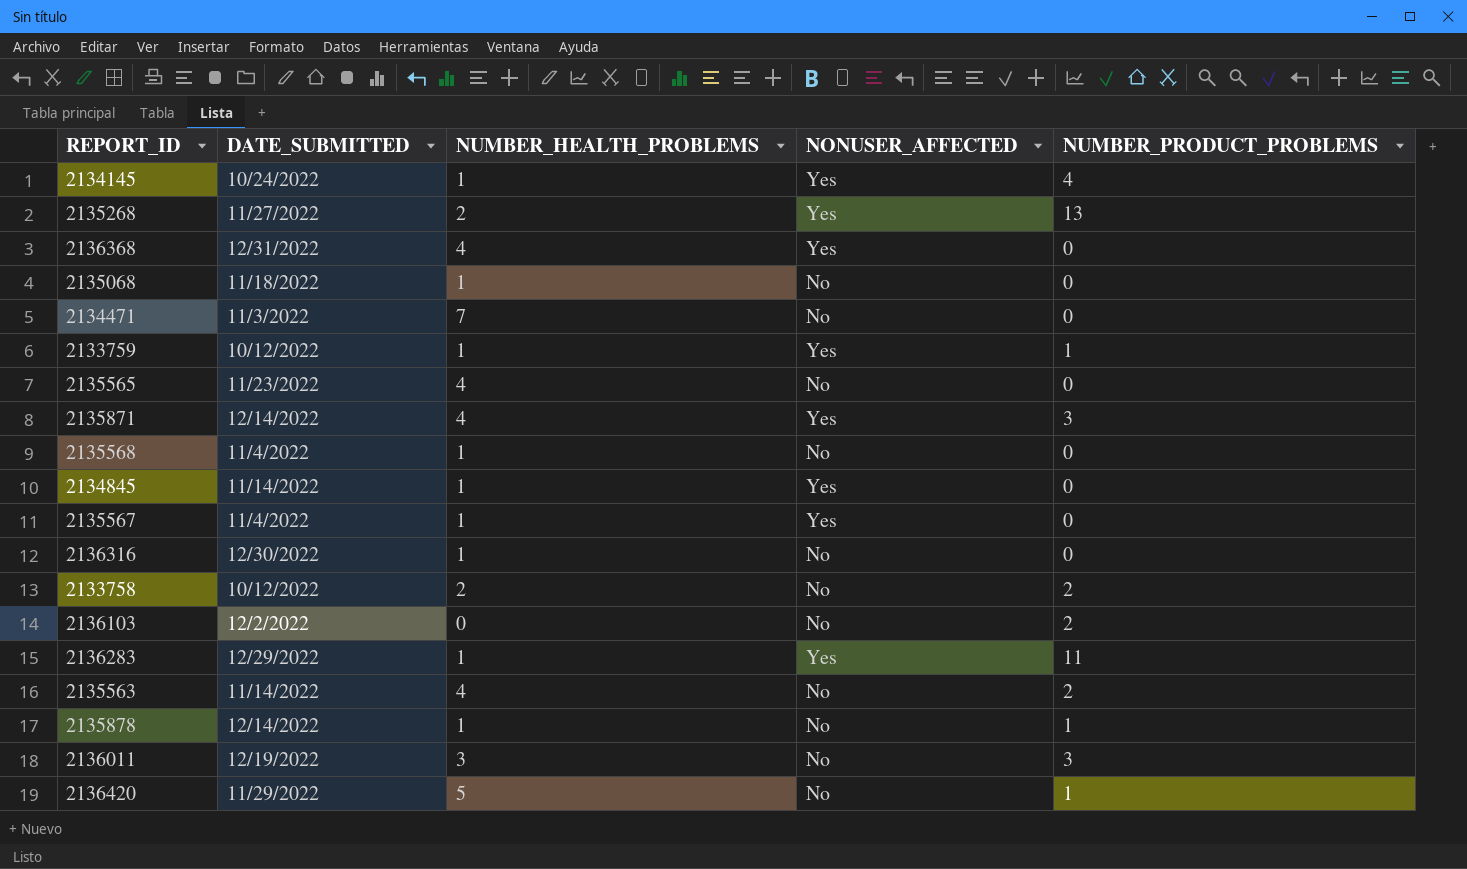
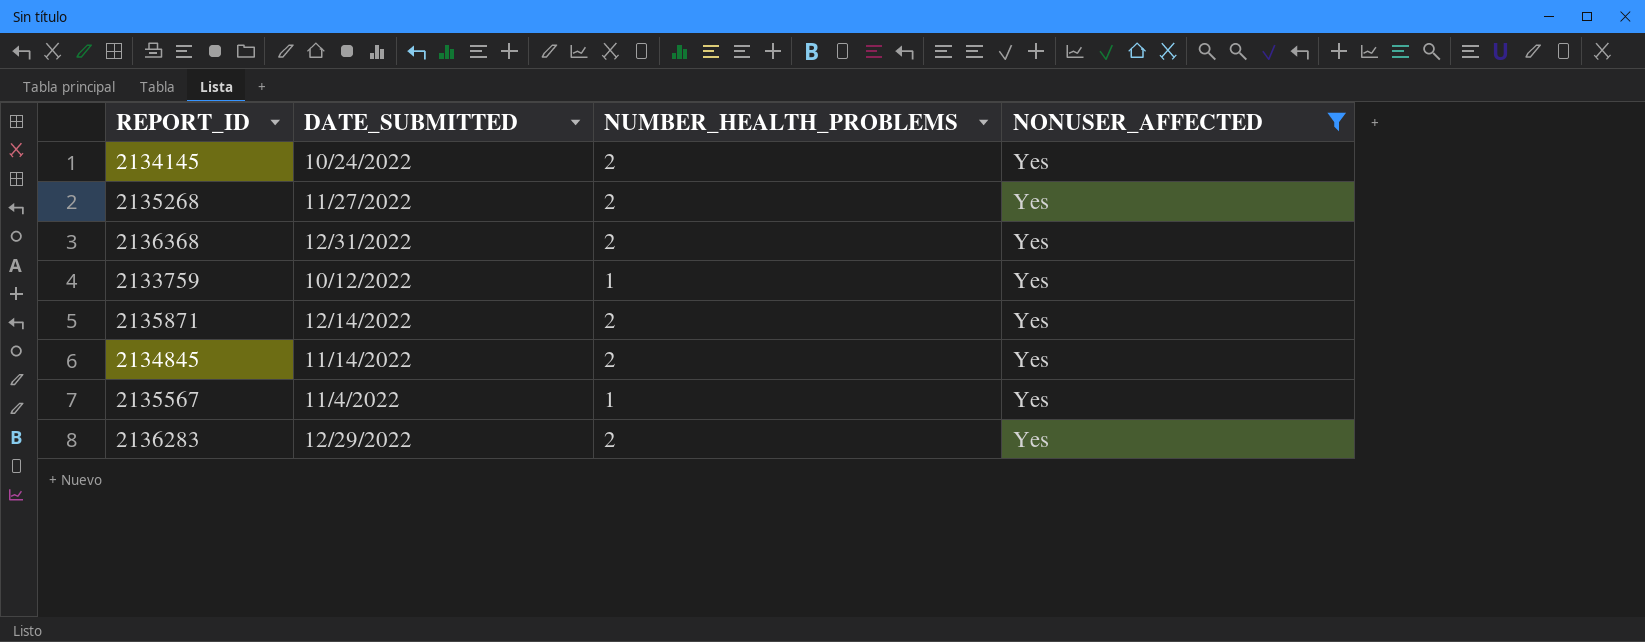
filter: none -> NONUSER_AFFECTED = Yes
column NUMBER_PRODUCT_PROBLEMS | position: 5 -> none
2134145 | NUMBER_HEALTH_PROBLEMS: 1 -> 2
2136368 | NUMBER_HEALTH_PROBLEMS: 4 -> 2
2135871 | NUMBER_HEALTH_PROBLEMS: 4 -> 2
2134845 | NUMBER_HEALTH_PROBLEMS: 1 -> 2
2136283 | NUMBER_HEALTH_PROBLEMS: 1 -> 2

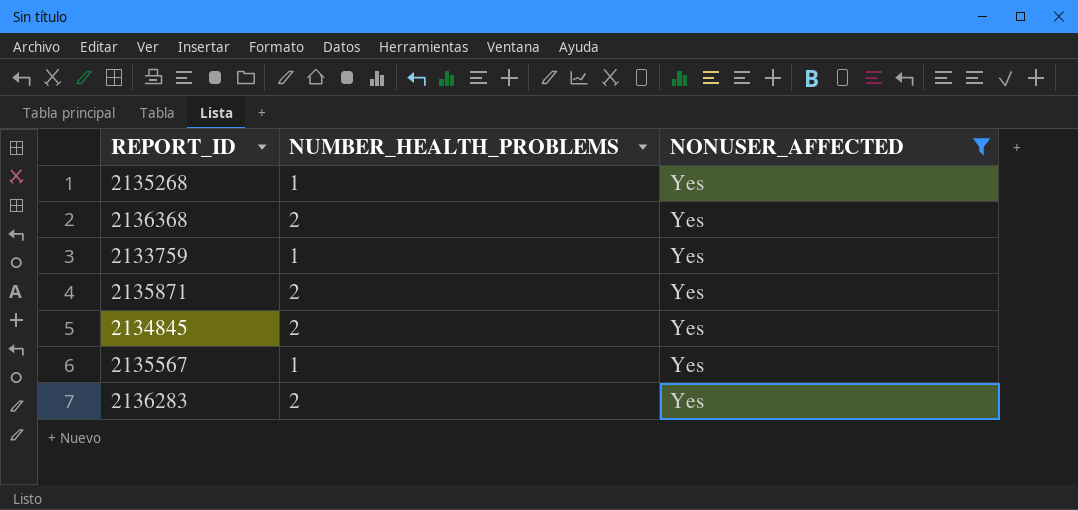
column DATE_SUBMITTED | position: 2 -> none
row 2134145: 10/24/2022 | 2 | Yes -> none
2135268 | NUMBER_HEALTH_PROBLEMS: 2 -> 1

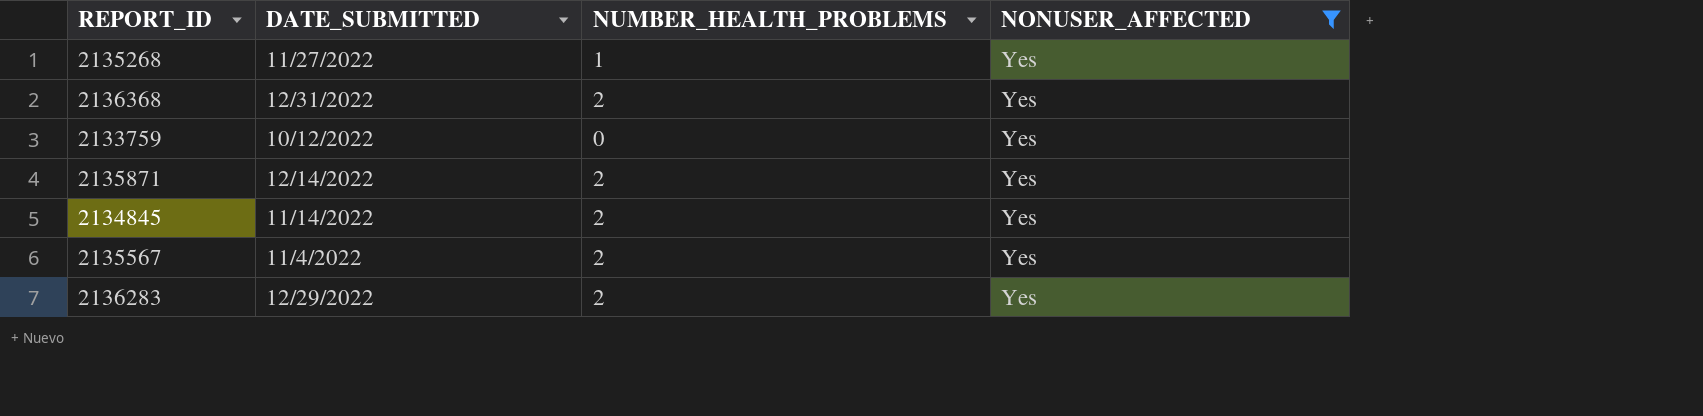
column DATE_SUBMITTED | position: none -> 2
2133759 | NUMBER_HEALTH_PROBLEMS: 1 -> 0
2135567 | NUMBER_HEALTH_PROBLEMS: 1 -> 2

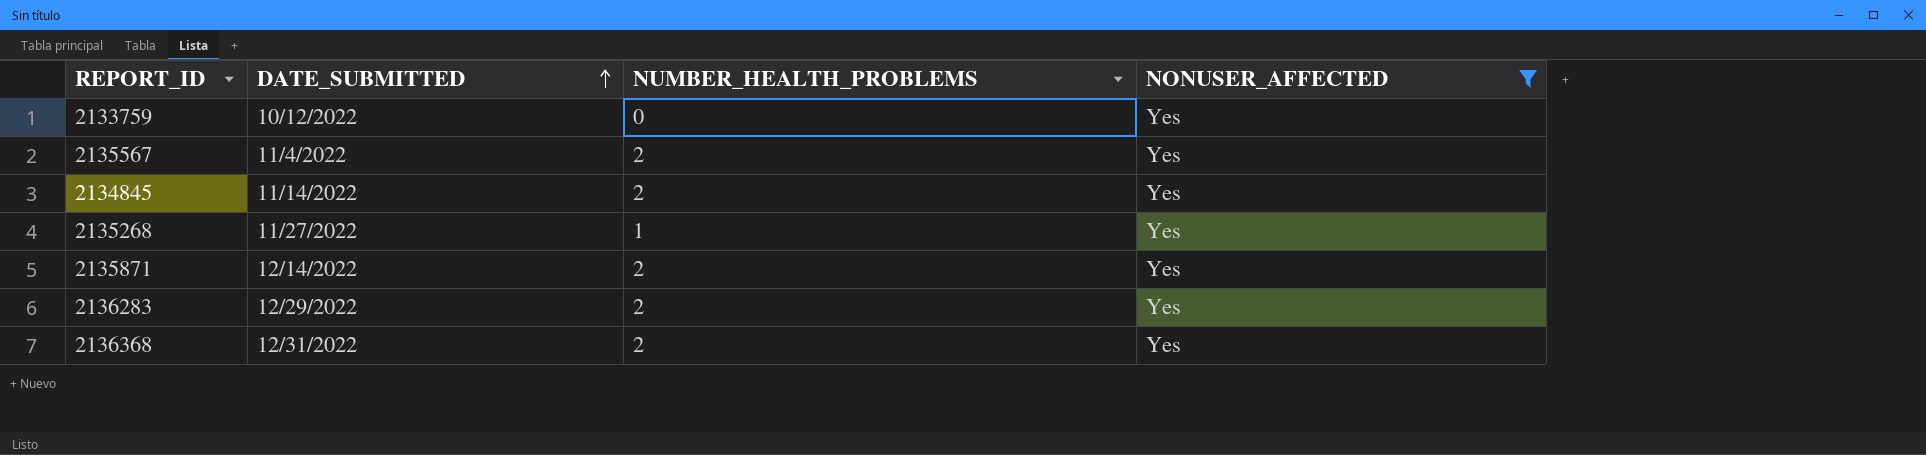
row order: none -> DATE_SUBMITTED ascending

